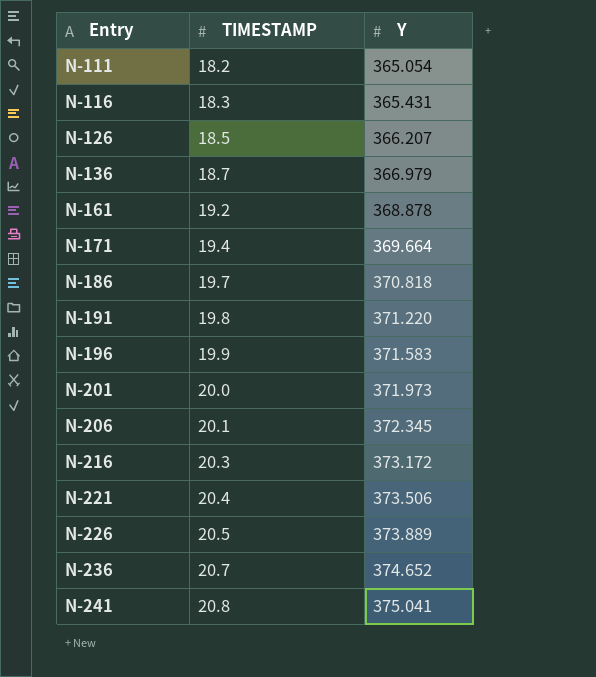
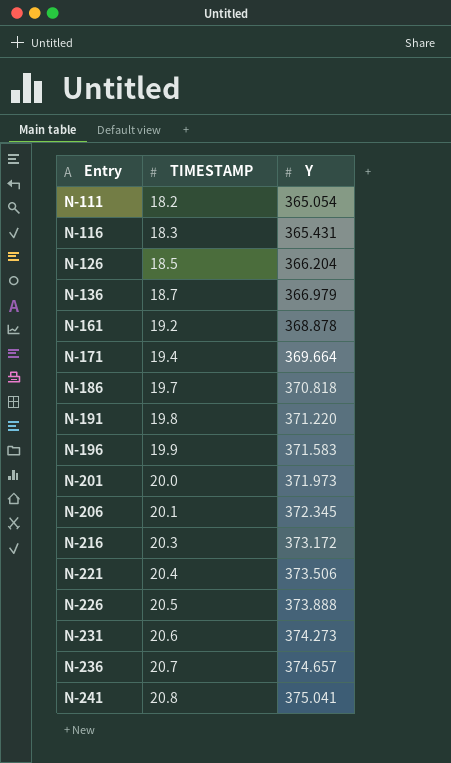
N-126 | Y: 366.207 -> 366.204
N-226 | Y: 373.889 -> 373.888
row N-231: none -> 20.6 | 374.273
N-236 | Y: 374.652 -> 374.657

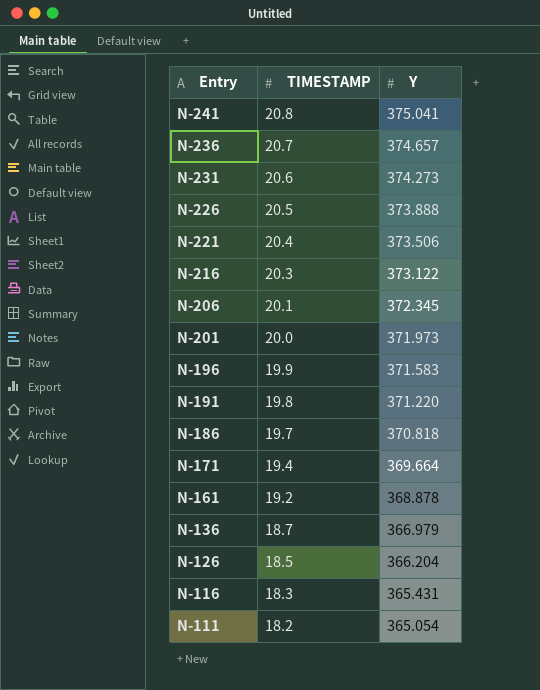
row order: Entry ascending -> Entry descending
N-216 | Y: 373.172 -> 373.122

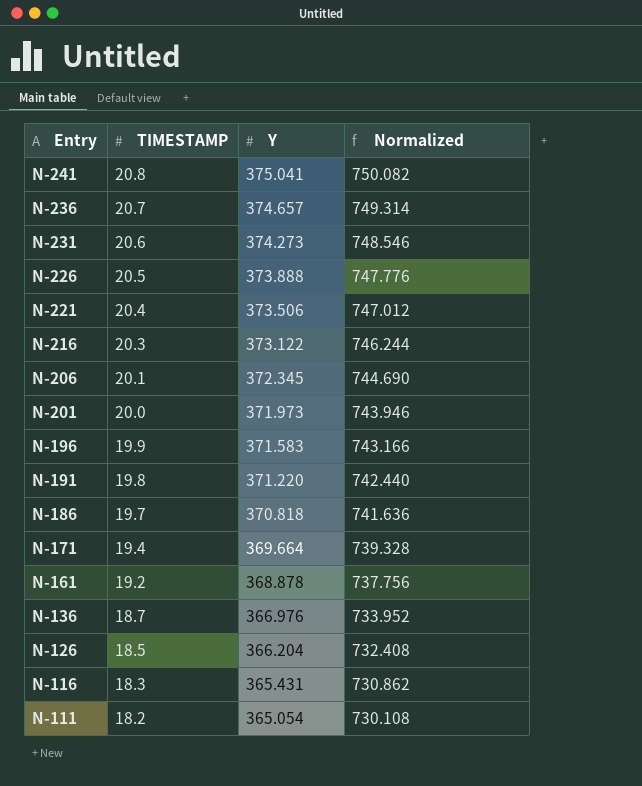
column Normalized | formula: none -> [Y] * 2
N-136 | Y: 366.979 -> 366.976

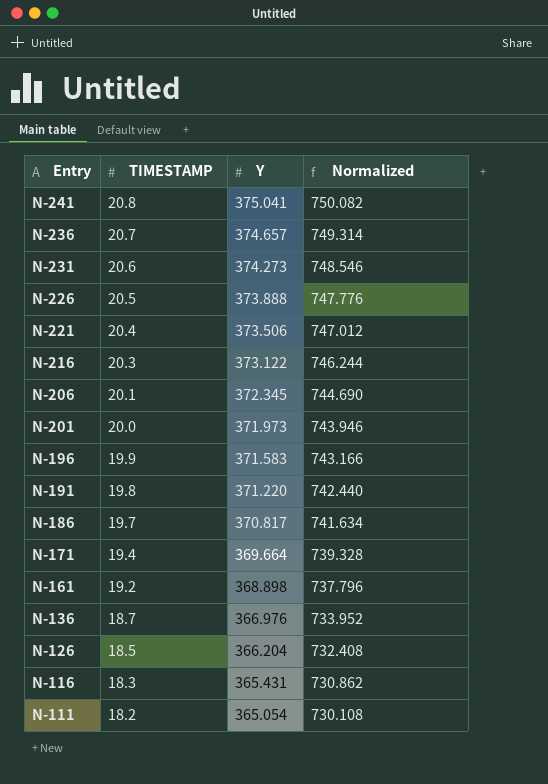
N-186 | Y: 370.818 -> 370.817
N-186 | Normalized: 741.636 -> 741.634
N-161 | Y: 368.878 -> 368.898
N-161 | Normalized: 737.756 -> 737.796

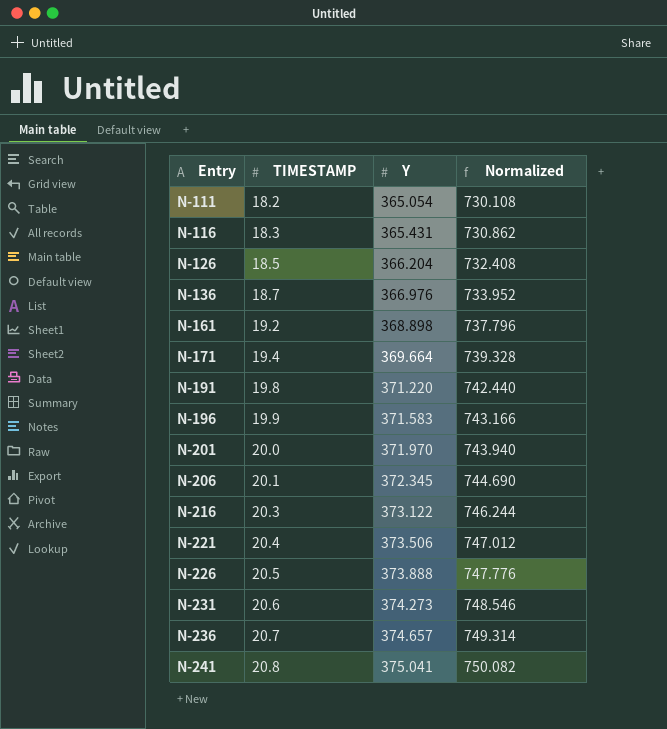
row order: Entry descending -> Entry ascending
row N-186: 19.7 | 370.817 | 741.634 -> none
N-201 | Y: 371.973 -> 371.970
N-201 | Normalized: 743.946 -> 743.940

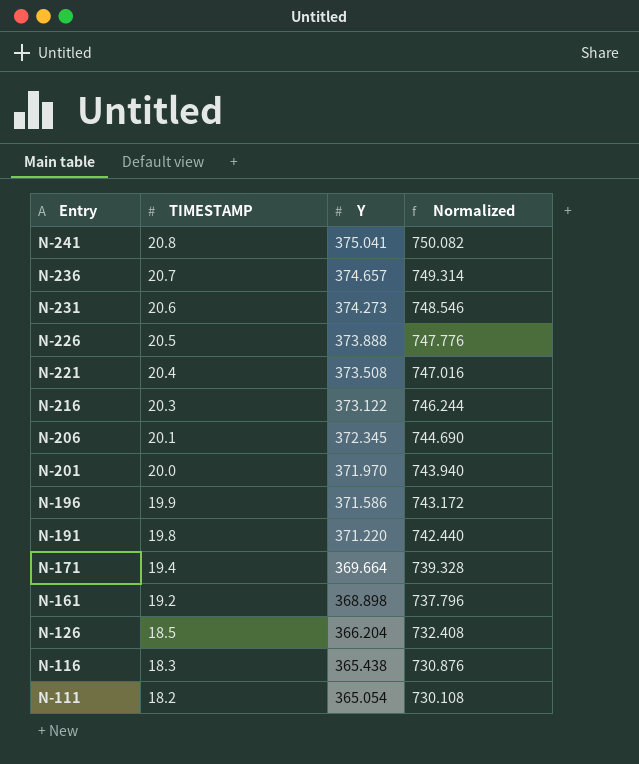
row order: Entry ascending -> Entry descending
row N-136: 18.7 | 366.976 | 733.952 -> none
N-221 | Y: 373.506 -> 373.508
N-221 | Normalized: 747.012 -> 747.016
N-196 | Y: 371.583 -> 371.586
N-196 | Normalized: 743.166 -> 743.172
N-116 | Y: 365.431 -> 365.438
N-116 | Normalized: 730.862 -> 730.876

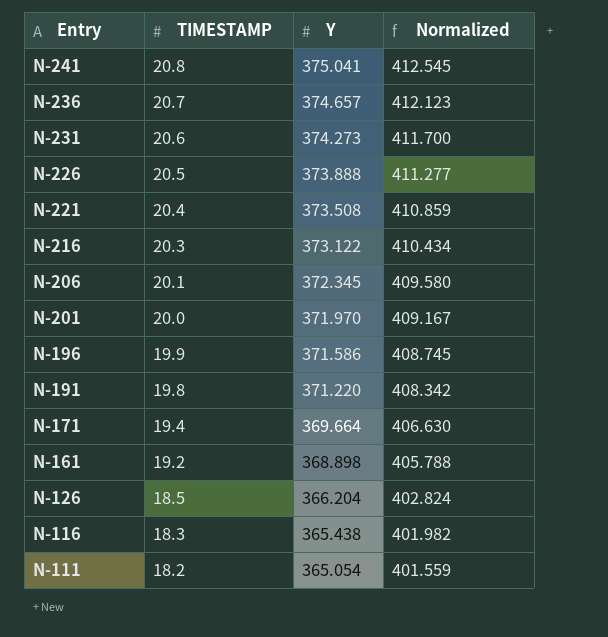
column Normalized | formula: [Y] * 2 -> [Y] * 1.1

